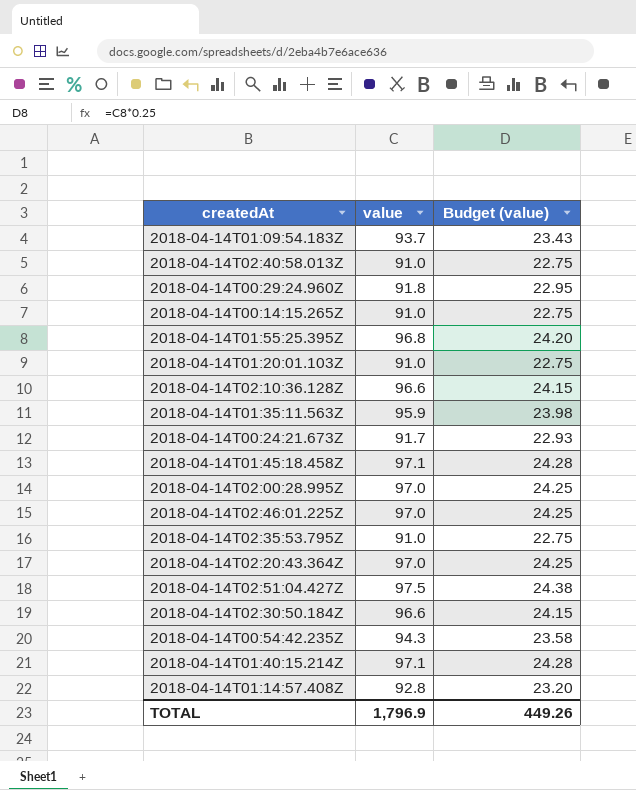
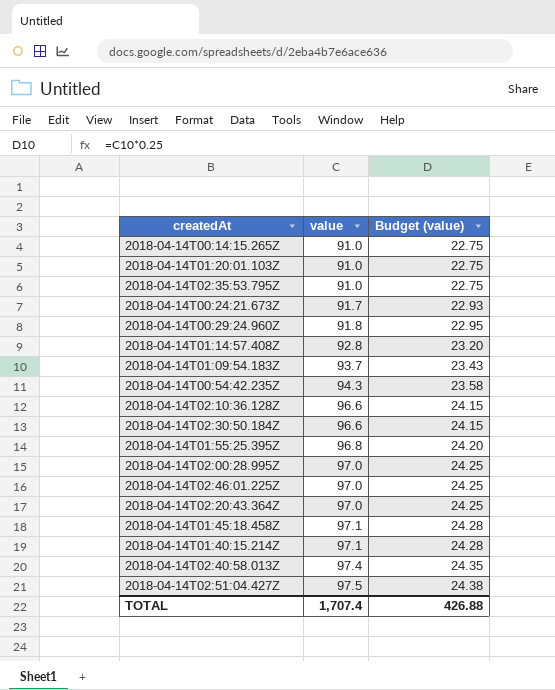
row order: none -> value ascending
row 2018-04-14T01:35:11.563Z: 95.9 | 23.98 -> none
2018-04-14T02:40:58.013Z | value: 91.0 -> 97.4
2018-04-14T02:40:58.013Z | Budget (value): 22.75 -> 24.35
TOTAL | value: 1,796.9 -> 1,707.4
TOTAL | Budget (value): 449.26 -> 426.88

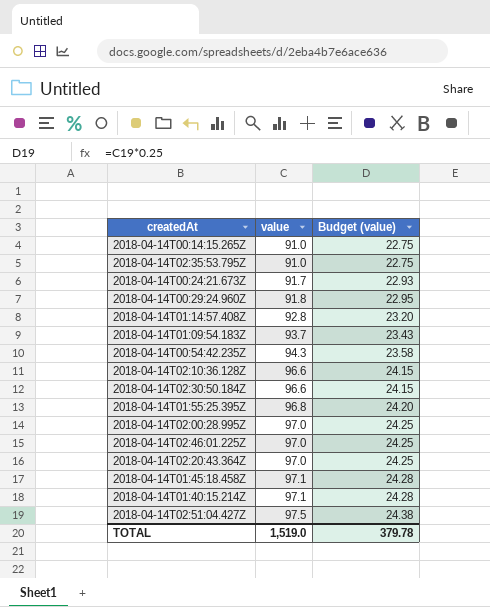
row 2018-04-14T01:20:01.103Z: 91.0 | 22.75 -> none
row 2018-04-14T02:40:58.013Z: 97.4 | 24.35 -> none
TOTAL | value: 1,707.4 -> 1,519.0
TOTAL | Budget (value): 426.88 -> 379.78

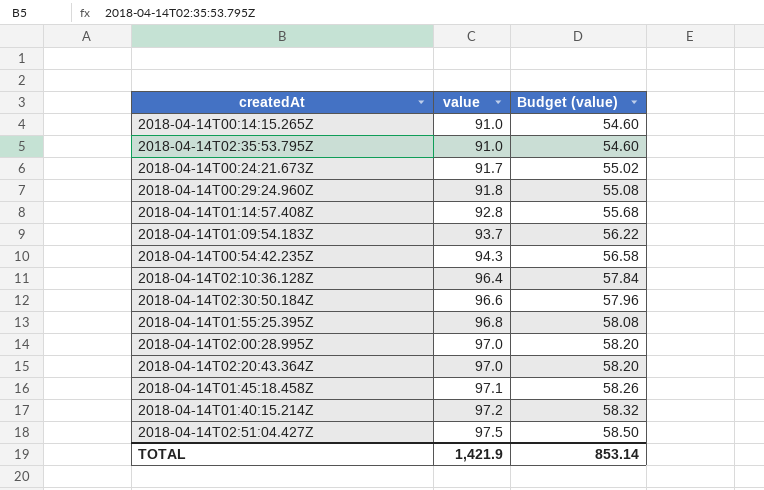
column Budget (value) | formula: [value] * 0.25 -> [value] * 0.6
row 2018-04-14T02:46:01.225Z: 97.0 | 24.25 -> none
2018-04-14T02:10:36.128Z | value: 96.6 -> 96.4
2018-04-14T01:40:15.214Z | value: 97.1 -> 97.2
TOTAL | value: 1,519.0 -> 1,421.9
TOTAL | Budget (value): 379.78 -> 853.14

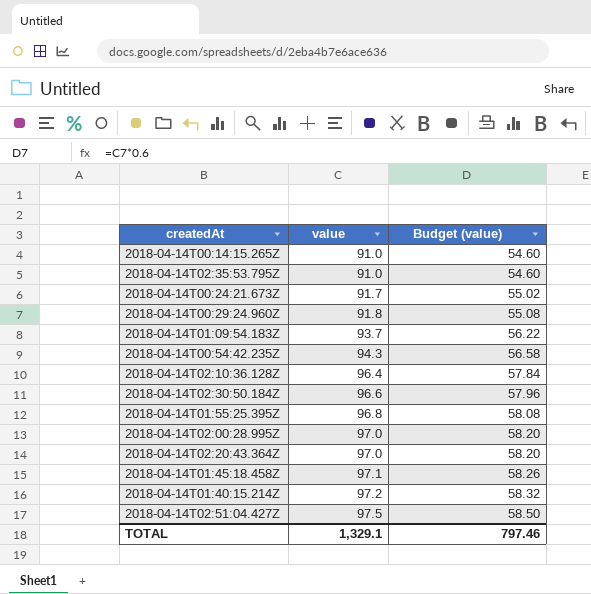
row 2018-04-14T01:14:57.408Z: 92.8 | 55.68 -> none
TOTAL | value: 1,421.9 -> 1,329.1
TOTAL | Budget (value): 853.14 -> 797.46

